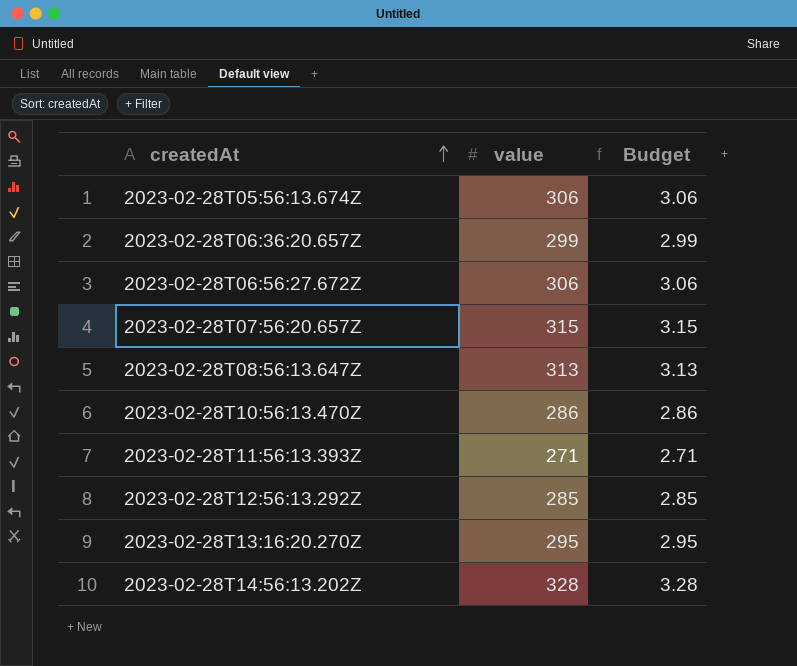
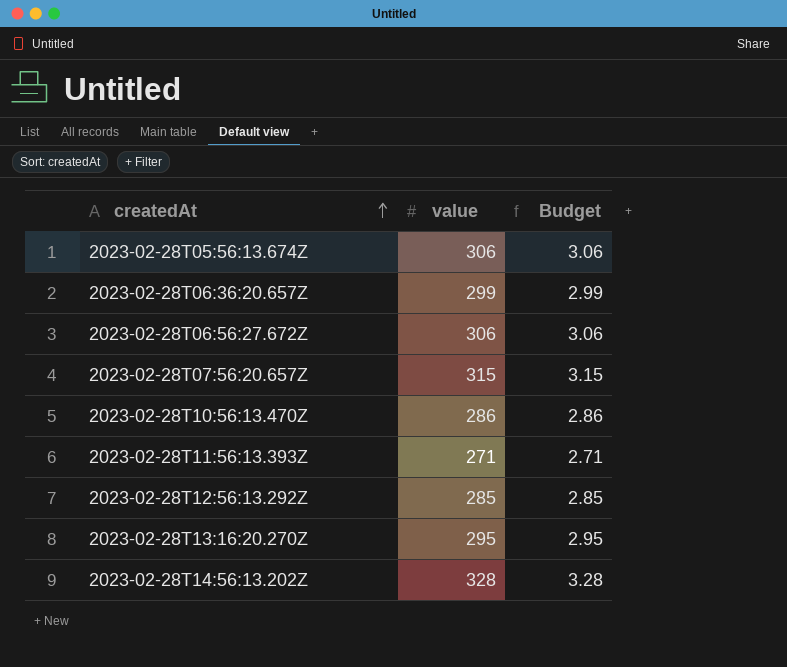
row 2023-02-28T08:56:13.647Z: 313 | 3.13 -> none

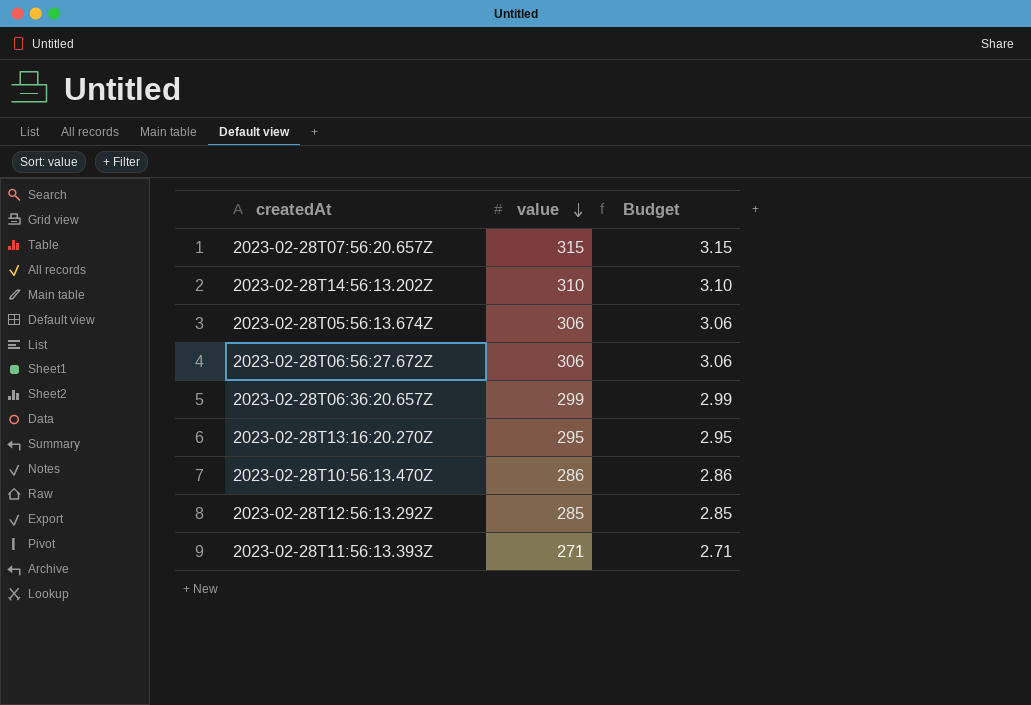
row order: createdAt ascending -> value descending
2023-02-28T14:56:13.202Z | value: 328 -> 310
2023-02-28T14:56:13.202Z | Budget: 3.28 -> 3.10

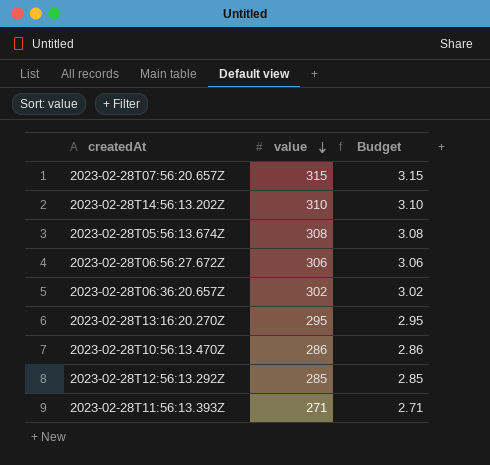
2023-02-28T05:56:13.674Z | value: 306 -> 308
2023-02-28T05:56:13.674Z | Budget: 3.06 -> 3.08
2023-02-28T06:36:20.657Z | value: 299 -> 302
2023-02-28T06:36:20.657Z | Budget: 2.99 -> 3.02

